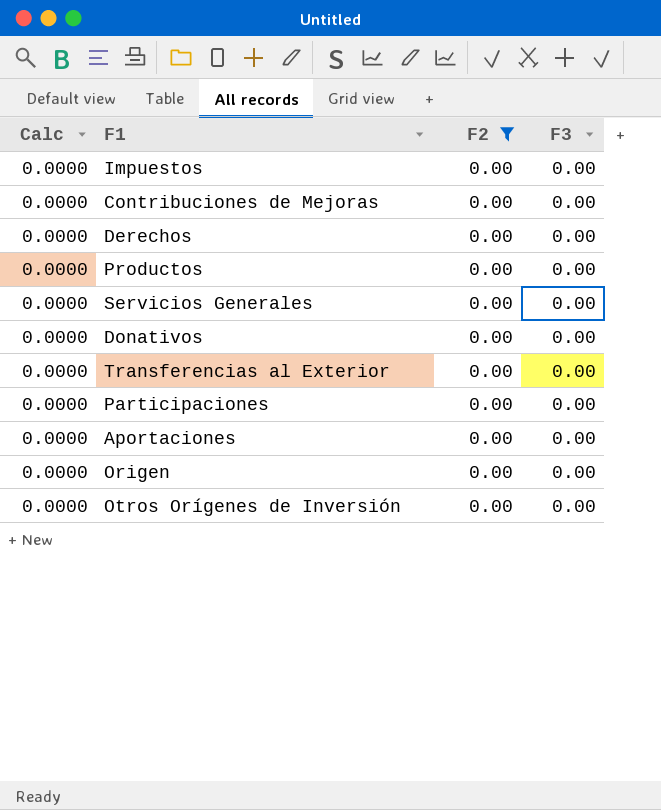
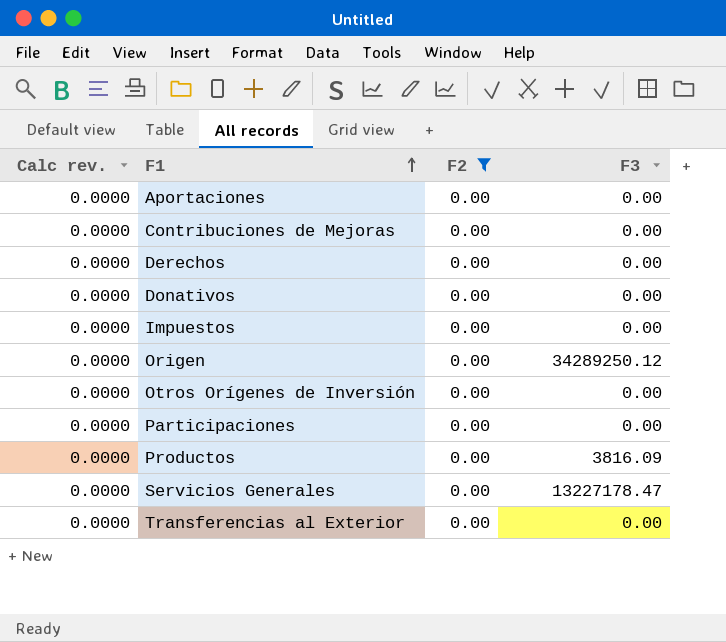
row order: none -> F1 ascending
column name: Calc -> Calc rev.
Origen | F3: 0.00 -> 34289250.12
Productos | F3: 0.00 -> 3816.09
Servicios Generales | F3: 0.00 -> 13227178.47

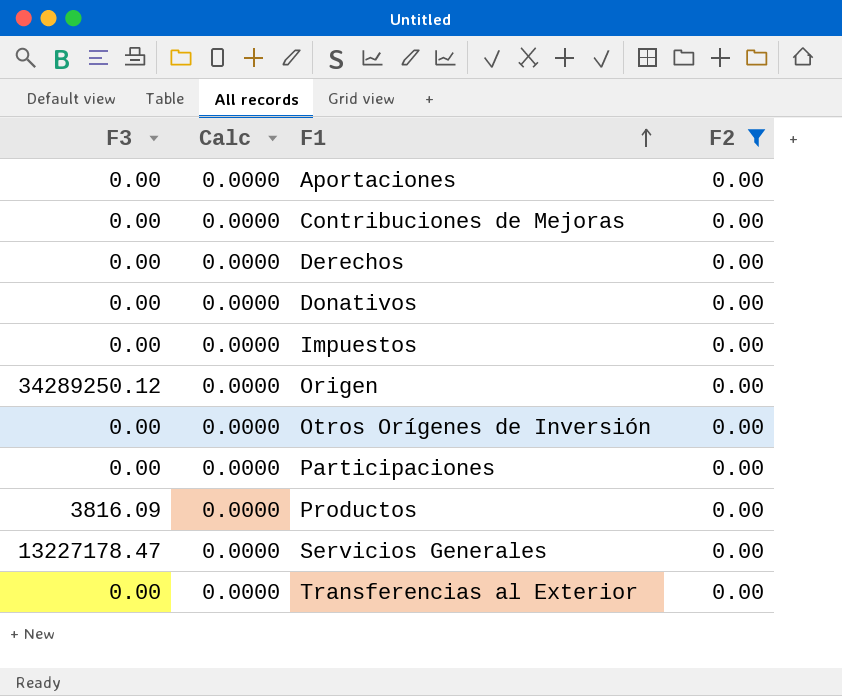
column F3 | position: 4 -> 1
column name: Calc rev. -> Calc

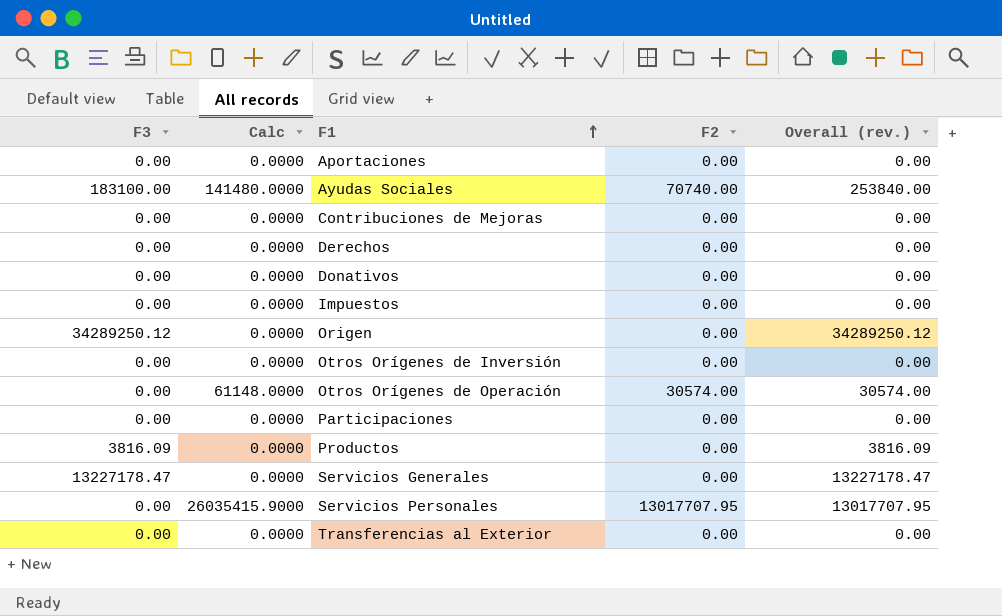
filter: F2 = 0.00 -> none
column Overall (rev.) | formula: none -> [F3] + [F2]

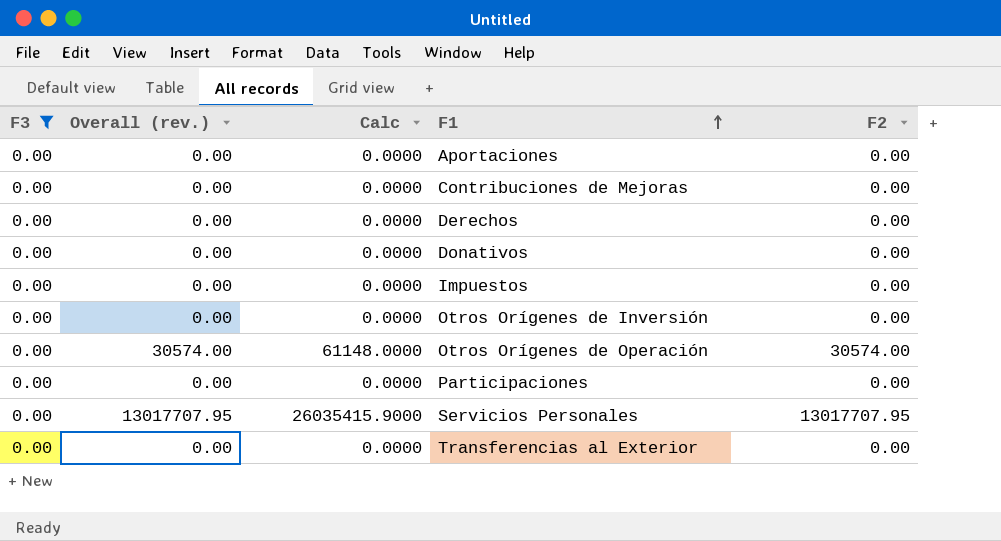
filter: none -> F3 = 0.00
column Overall (rev.) | position: 5 -> 2

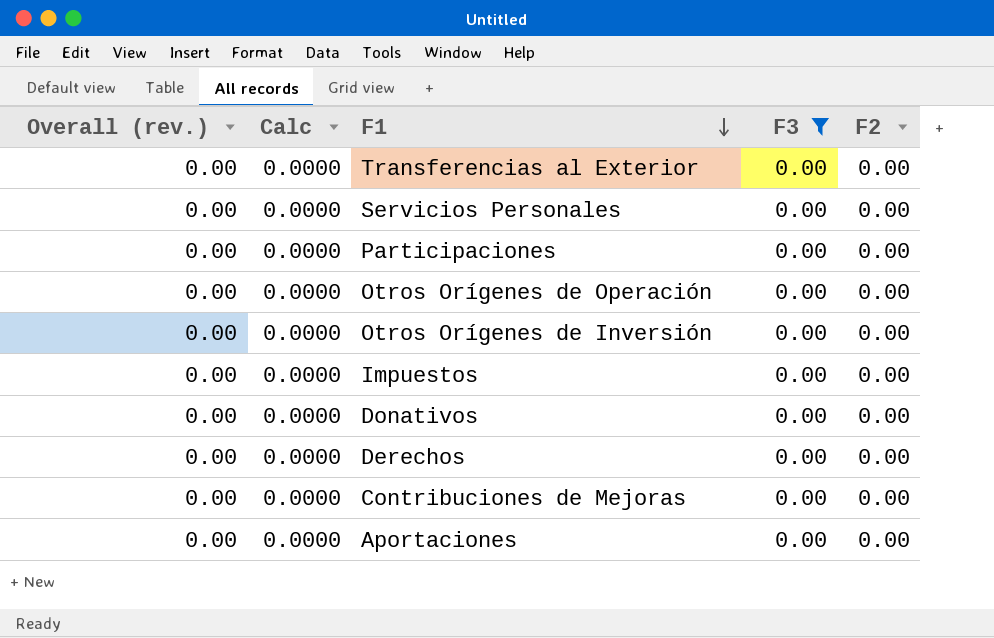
row order: F1 ascending -> F1 descending
column F3 | position: 1 -> 4
Servicios Personales | Overall (rev.): 13017707.95 -> 0.00
Servicios Personales | Calc: 26035415.9000 -> 0.0000
Servicios Personales | F2: 13017707.95 -> 0.00
Otros Orígenes de Operación | Overall (rev.): 30574.00 -> 0.00
Otros Orígenes de Operación | Calc: 61148.0000 -> 0.0000
Otros Orígenes de Operación | F2: 30574.00 -> 0.00

